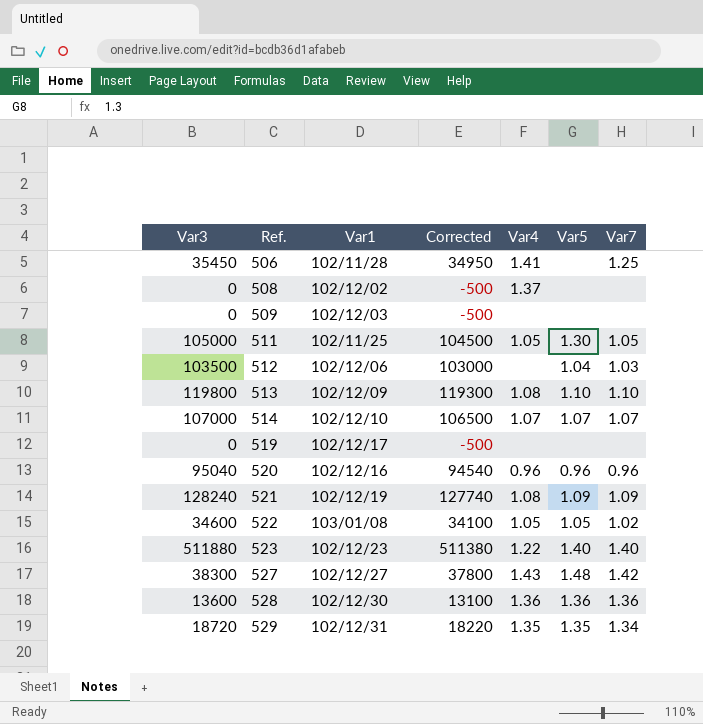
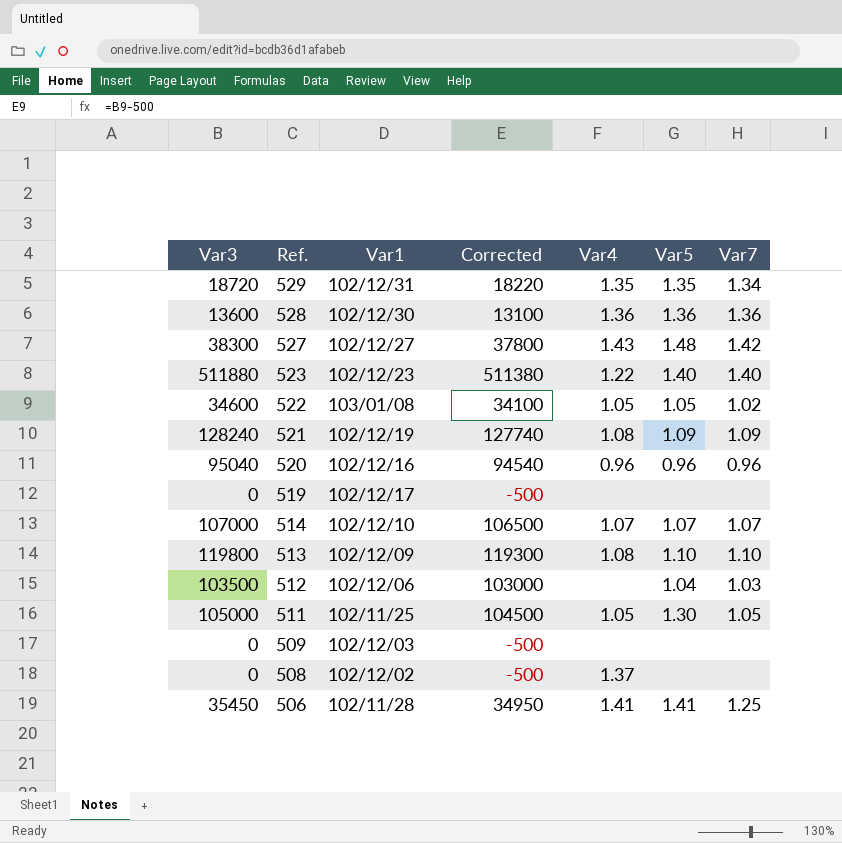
row order: Ref. ascending -> Ref. descending
506 | Var5: none -> 1.41

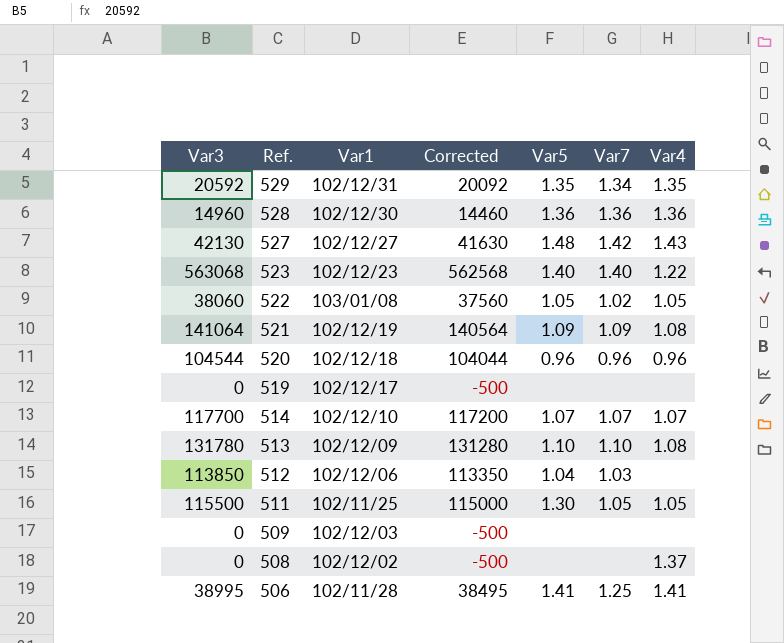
column Var4 | position: 5 -> 7
529 | Var3: 18720 -> 20592
529 | Corrected: 18220 -> 20092
528 | Var3: 13600 -> 14960
528 | Corrected: 13100 -> 14460
527 | Var3: 38300 -> 42130
527 | Corrected: 37800 -> 41630
523 | Var3: 511880 -> 563068
523 | Corrected: 511380 -> 562568
522 | Var3: 34600 -> 38060
522 | Corrected: 34100 -> 37560
521 | Var3: 128240 -> 141064
521 | Corrected: 127740 -> 140564
520 | Var3: 95040 -> 104544
520 | Var1: 102/12/16 -> 102/12/18
520 | Corrected: 94540 -> 104044
514 | Var3: 107000 -> 117700
514 | Corrected: 106500 -> 117200
513 | Var3: 119800 -> 131780
513 | Corrected: 119300 -> 131280
512 | Var3: 103500 -> 113850
512 | Corrected: 103000 -> 113350
511 | Var3: 105000 -> 115500
511 | Corrected: 104500 -> 115000
506 | Var3: 35450 -> 38995
506 | Corrected: 34950 -> 38495

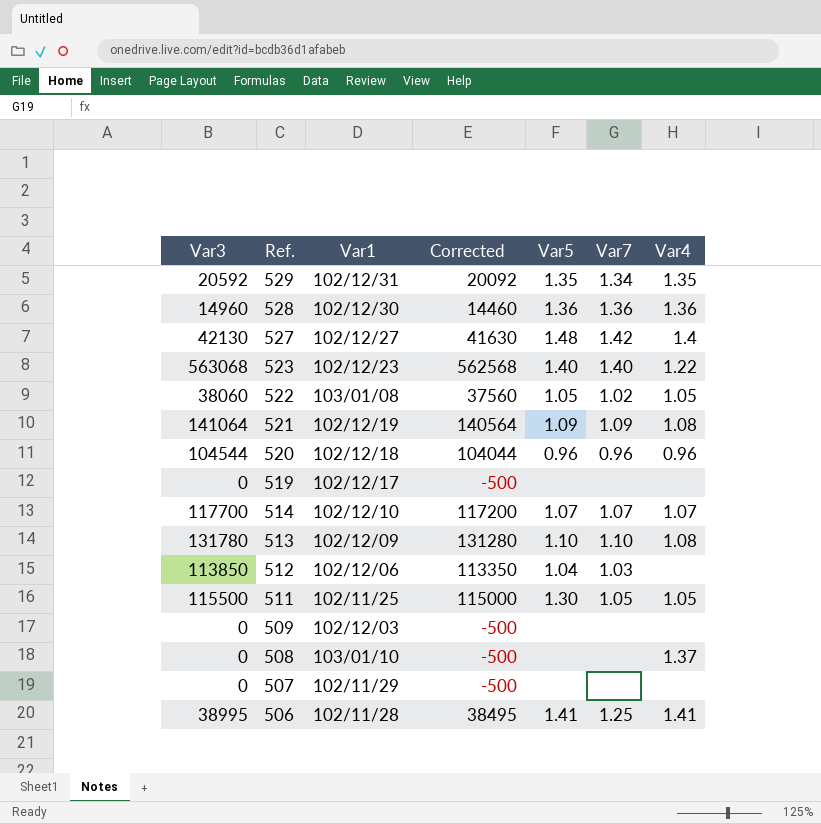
527 | Var4: 1.43 -> 1.4
508 | Var1: 102/12/02 -> 103/01/10
row 507: none -> 0 | 102/11/29 | -500 | none | none | none

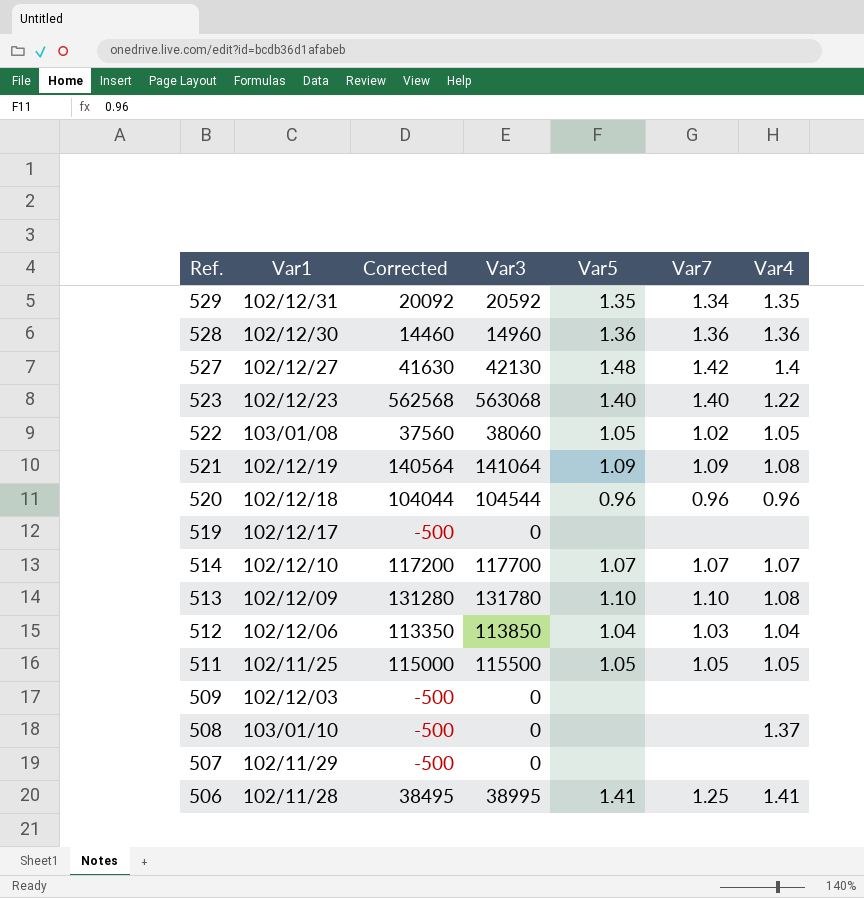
column Var3 | position: 1 -> 4
512 | Var4: none -> 1.04
511 | Var5: 1.30 -> 1.05

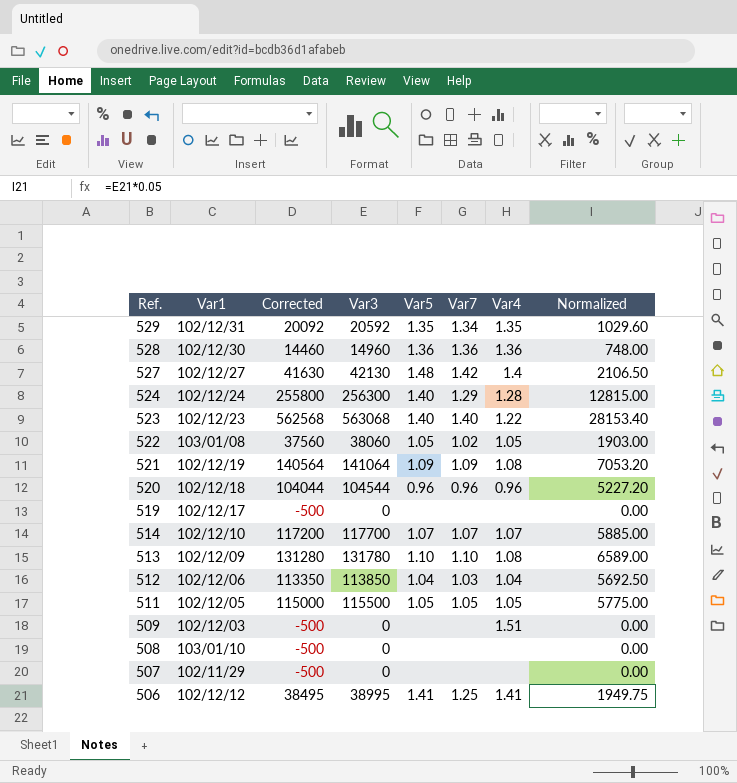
column Normalized | formula: none -> [Var3] * 0.05
row 524: none -> 102/12/24 | 255800 | 256300 | 1.40 | 1.29 | 1.28 | 12815.00
511 | Var1: 102/11/25 -> 102/12/05
509 | Var4: none -> 1.51
508 | Var4: 1.37 -> none
506 | Var1: 102/11/28 -> 102/12/12

